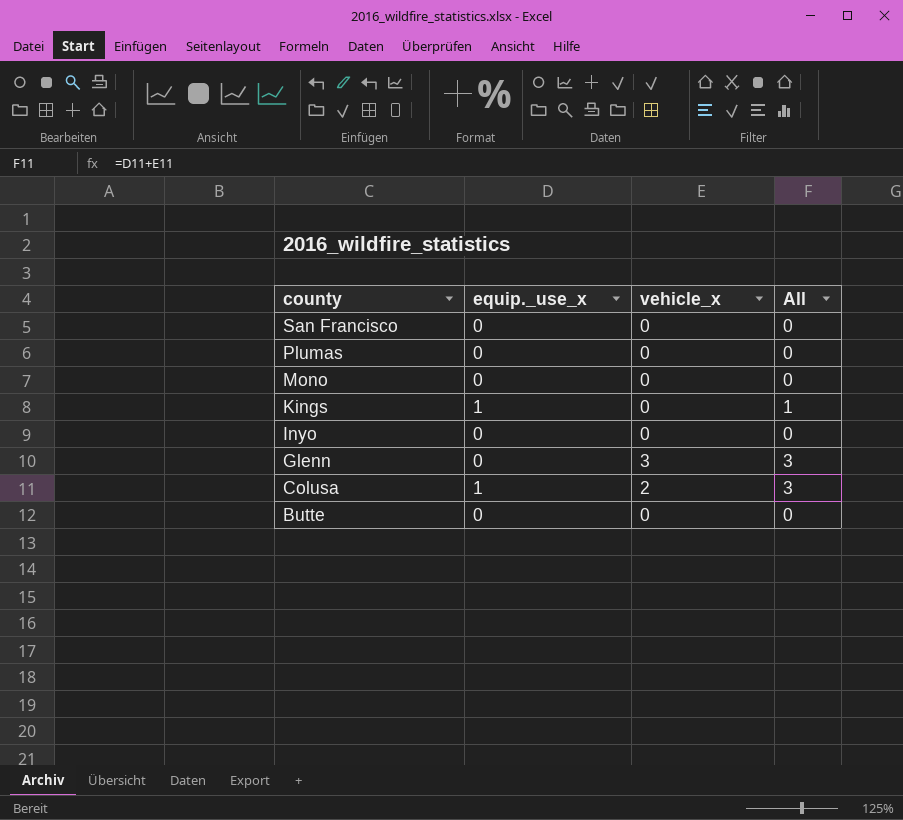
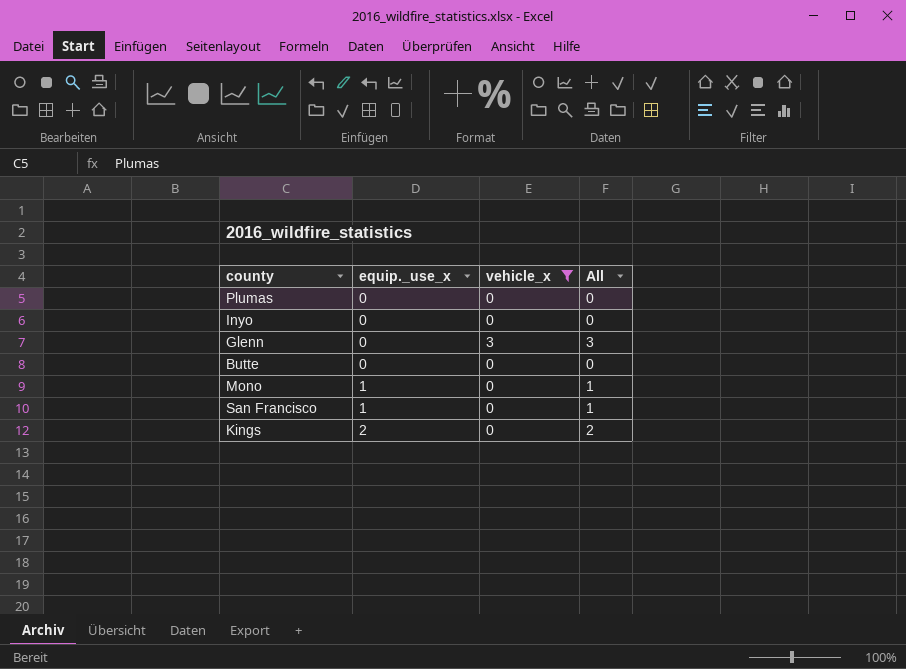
filter: none -> vehicle_x != 2
row order: county descending -> equip._use_x ascending
Mono | equip._use_x: 0 -> 1
Mono | All: 0 -> 1
San Francisco | equip._use_x: 0 -> 1
San Francisco | All: 0 -> 1
Kings | equip._use_x: 1 -> 2
Kings | All: 1 -> 2

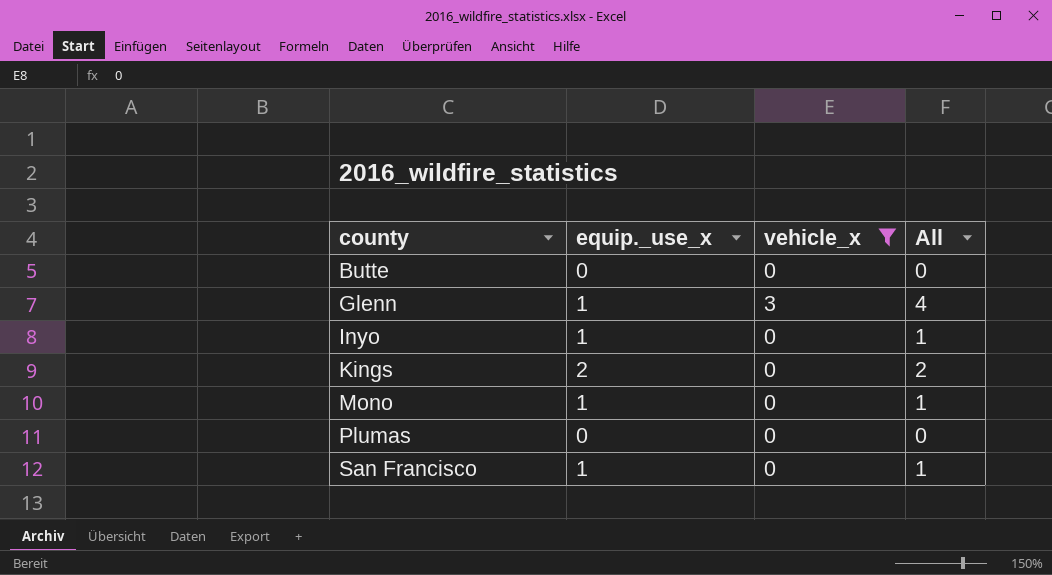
row order: equip._use_x ascending -> county ascending
Glenn | equip._use_x: 0 -> 1
Glenn | All: 3 -> 4
Inyo | equip._use_x: 0 -> 1
Inyo | All: 0 -> 1

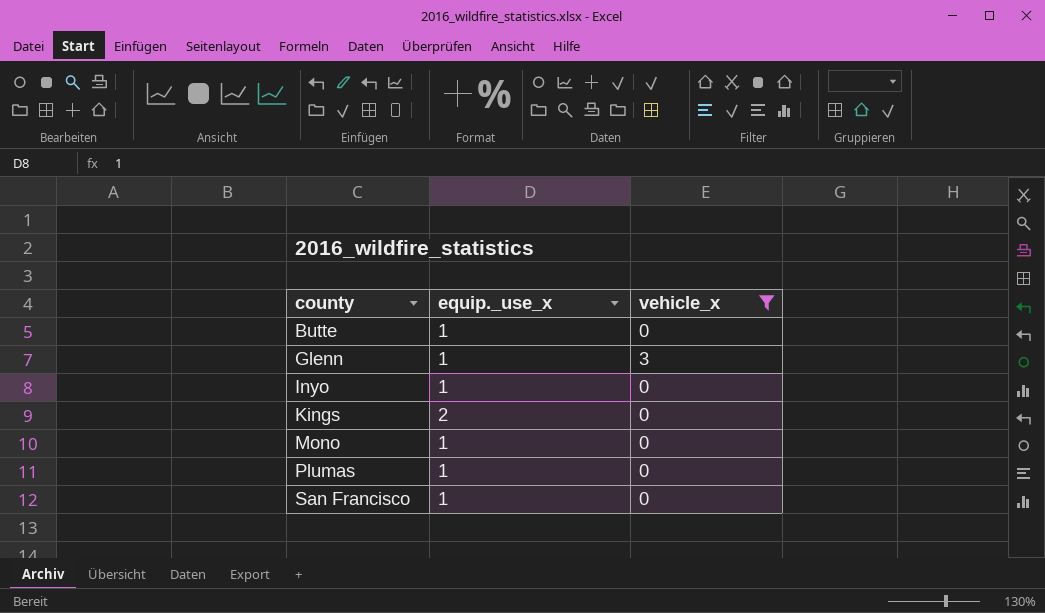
column All | formula: [equip._use_x] + [vehicle_x] -> none
Butte | equip._use_x: 0 -> 1
Plumas | equip._use_x: 0 -> 1

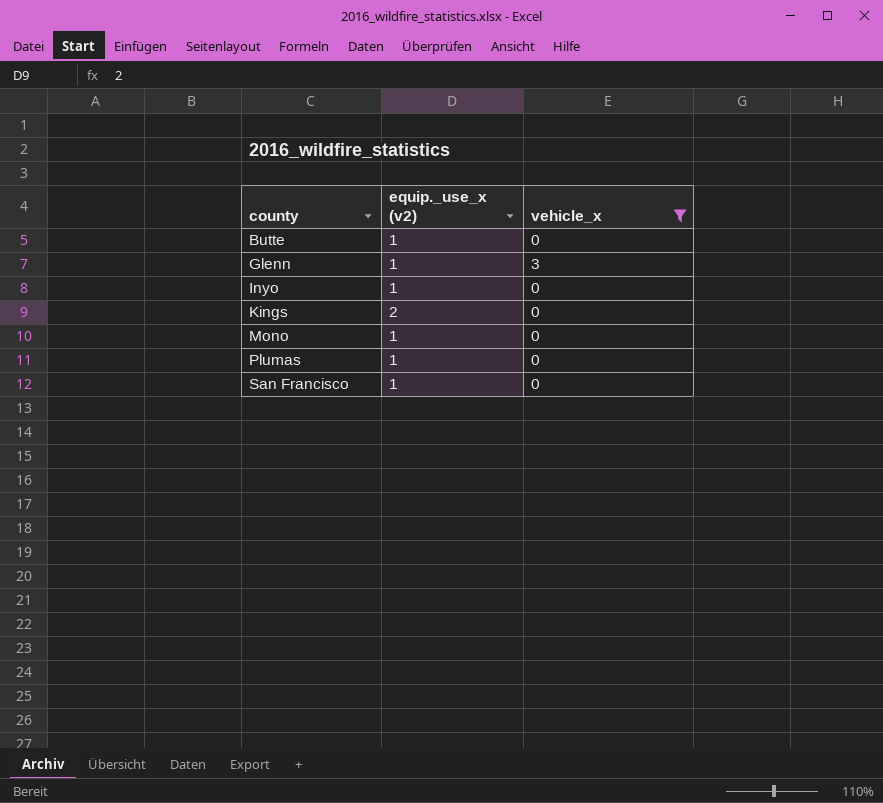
column name: equip._use_x -> equip._use_x (v2)

